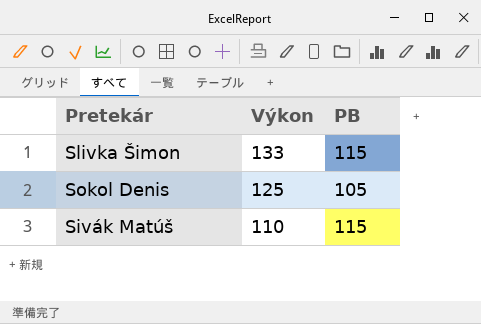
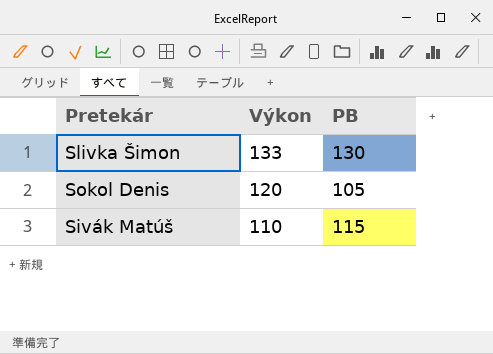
Slivka Šimon | PB: 115 -> 130
Sokol Denis | Výkon: 125 -> 120

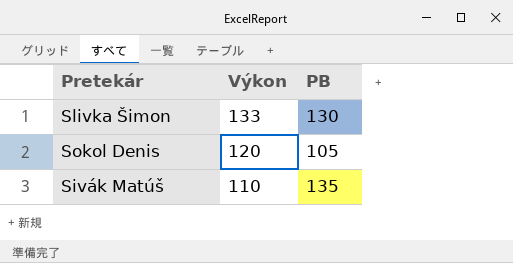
Sivák Matúš | PB: 115 -> 135

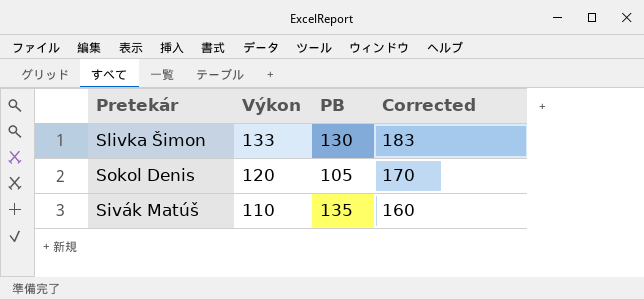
column Corrected | formula: none -> [Výkon] + 50

